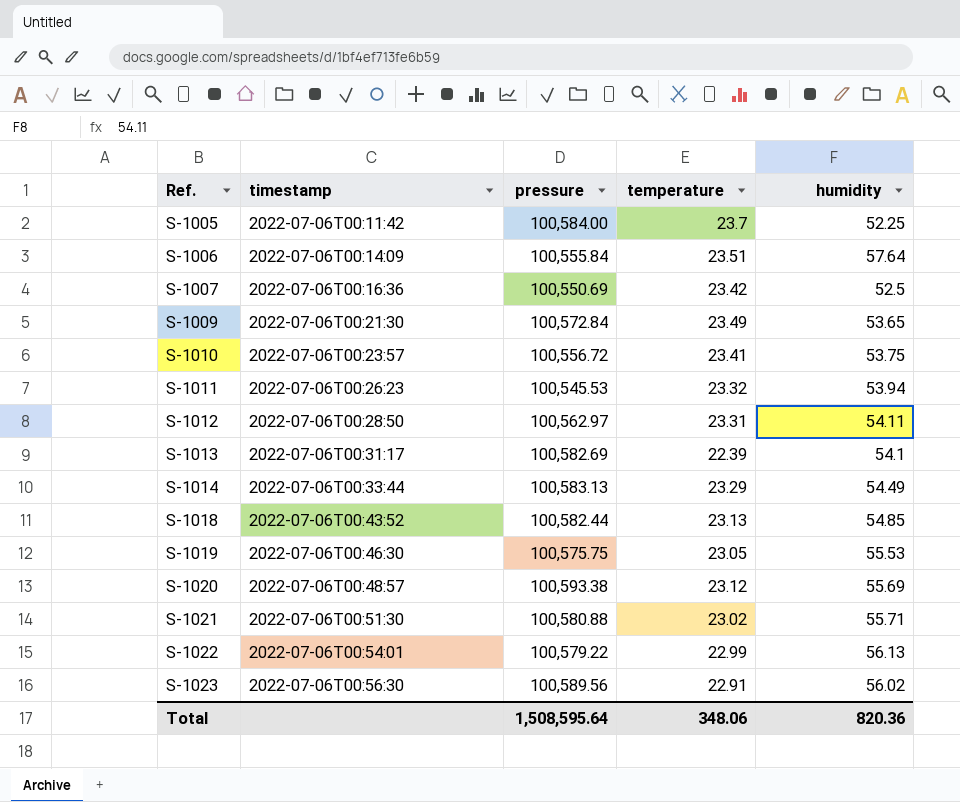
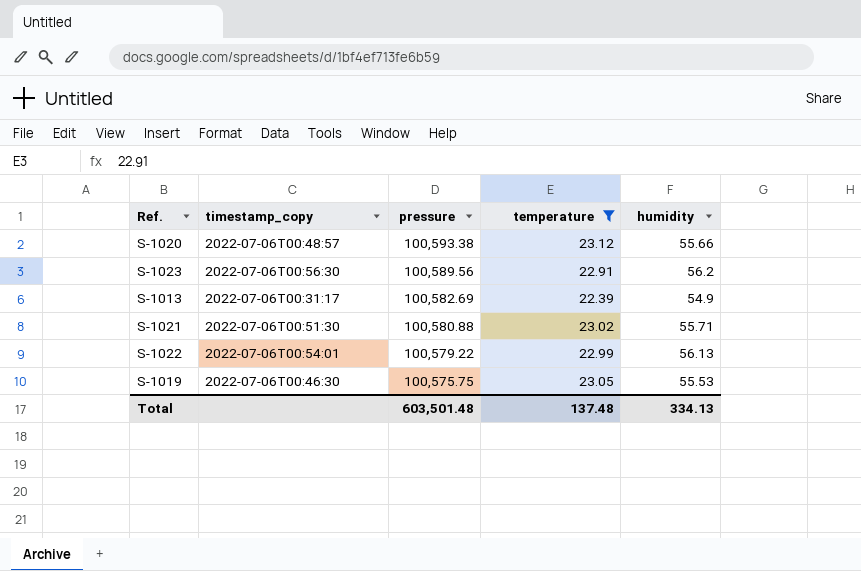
filter: none -> temperature <= 23.12
row order: Ref. ascending -> pressure descending
column name: timestamp -> timestamp_copy
S-1020 | humidity: 55.69 -> 55.66
S-1023 | humidity: 56.02 -> 56.2
S-1013 | humidity: 54.1 -> 54.9
Total | pressure: 1,508,595.64 -> 603,501.48
Total | temperature: 348.06 -> 137.48
Total | humidity: 820.36 -> 334.13

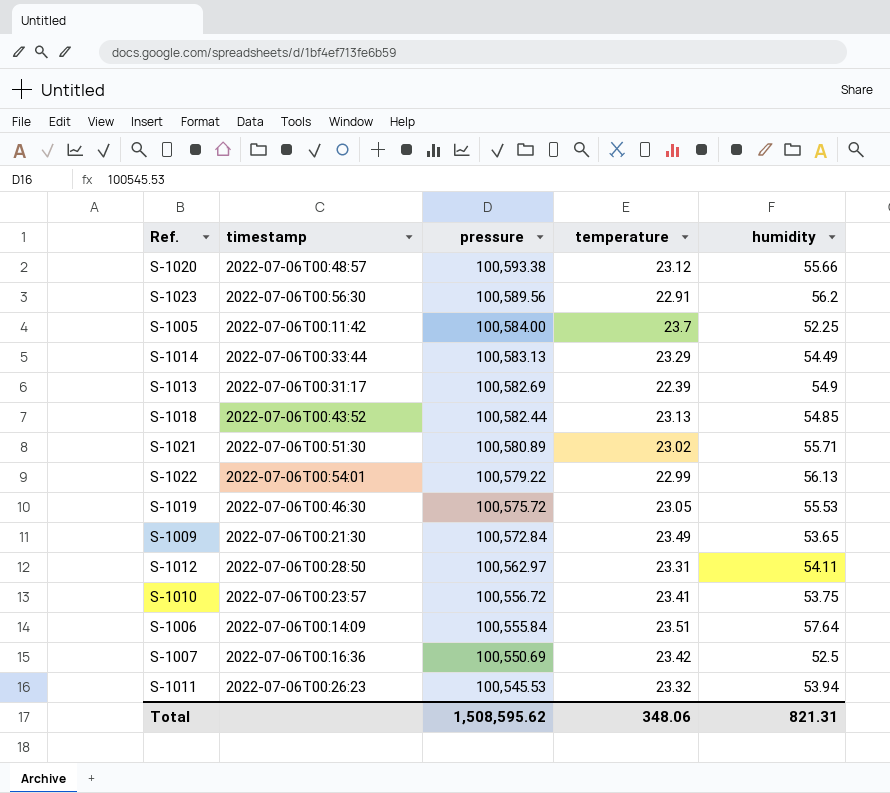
filter: temperature <= 23.12 -> none
column name: timestamp_copy -> timestamp
S-1021 | pressure: 100,580.88 -> 100,580.89
S-1019 | pressure: 100,575.75 -> 100,575.72
Total | pressure: 603,501.48 -> 1,508,595.62
Total | temperature: 137.48 -> 348.06
Total | humidity: 334.13 -> 821.31

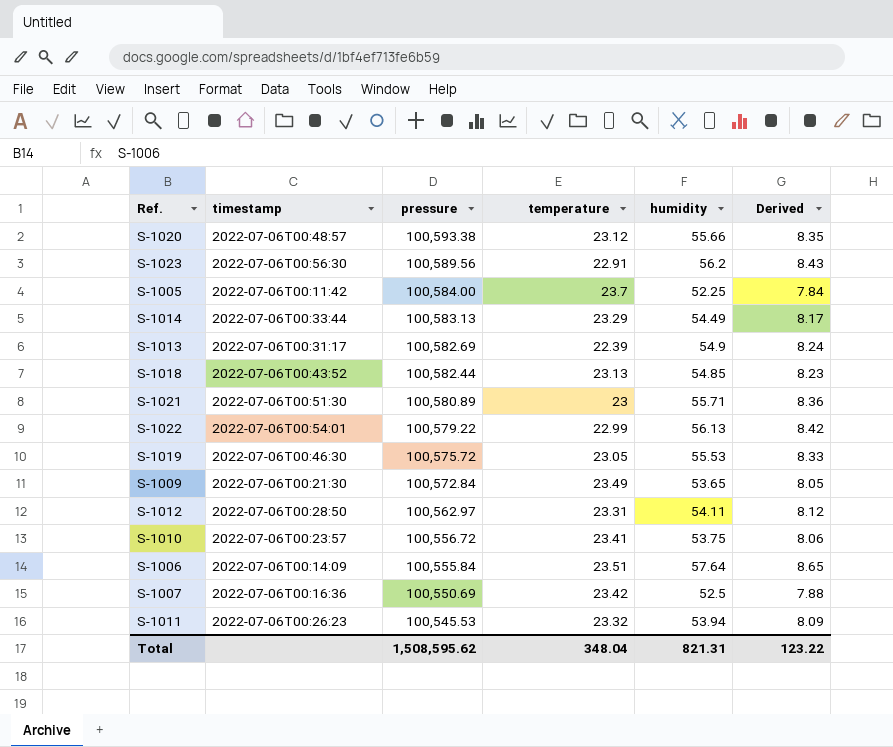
column Derived | formula: none -> [humidity] * 0.15
S-1021 | temperature: 23.02 -> 23
Total | temperature: 348.06 -> 348.04

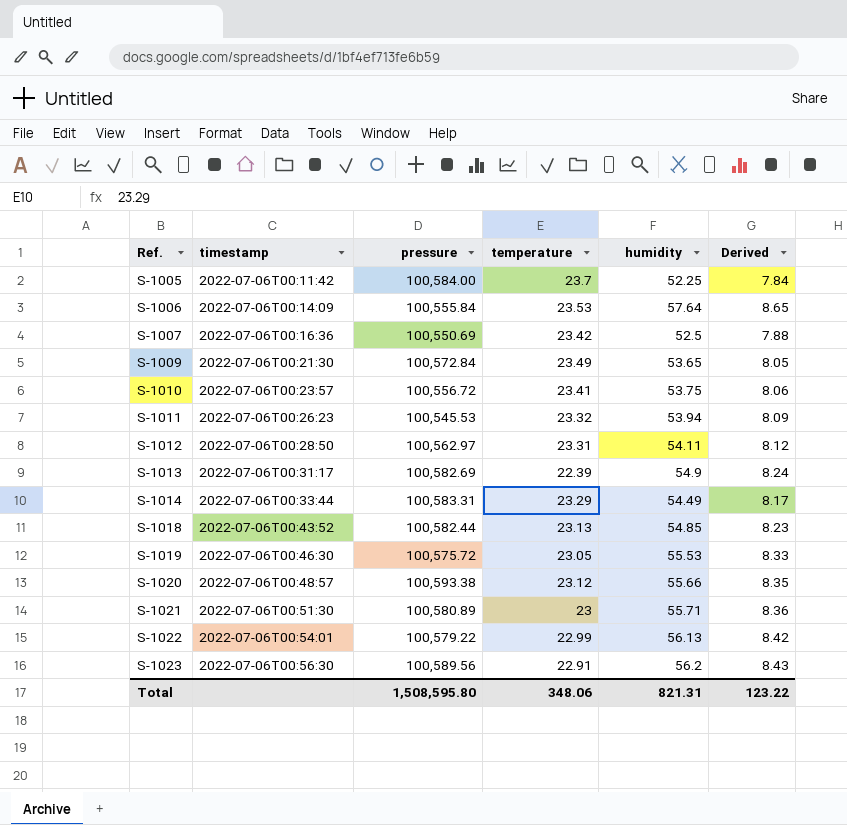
row order: pressure descending -> Ref. ascending
S-1006 | temperature: 23.51 -> 23.53
S-1014 | pressure: 100,583.13 -> 100,583.31
Total | pressure: 1,508,595.62 -> 1,508,595.80
Total | temperature: 348.04 -> 348.06

